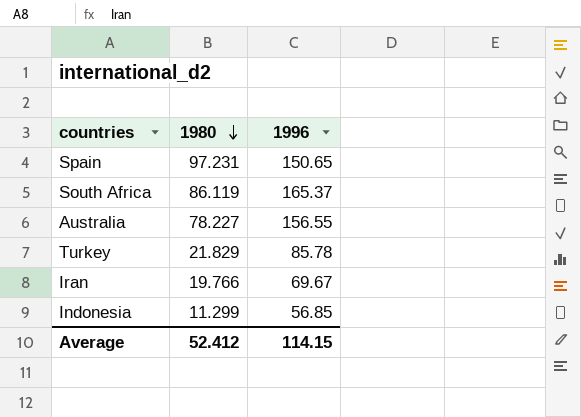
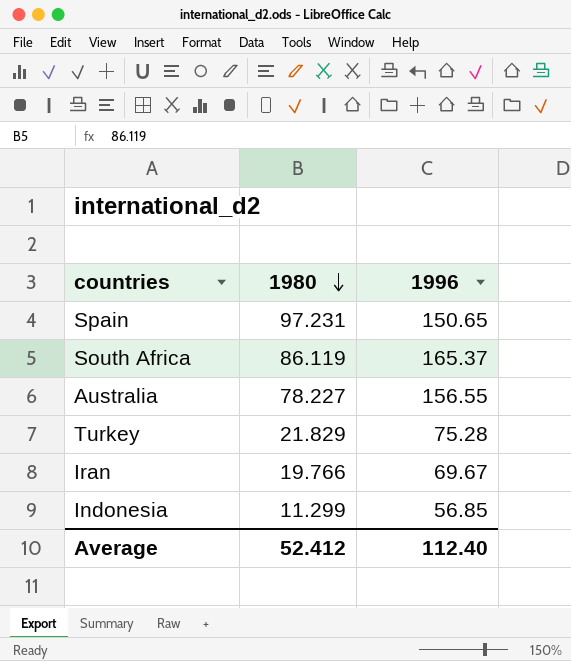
Turkey | 1996: 85.78 -> 75.28
Average | 1996: 114.15 -> 112.40

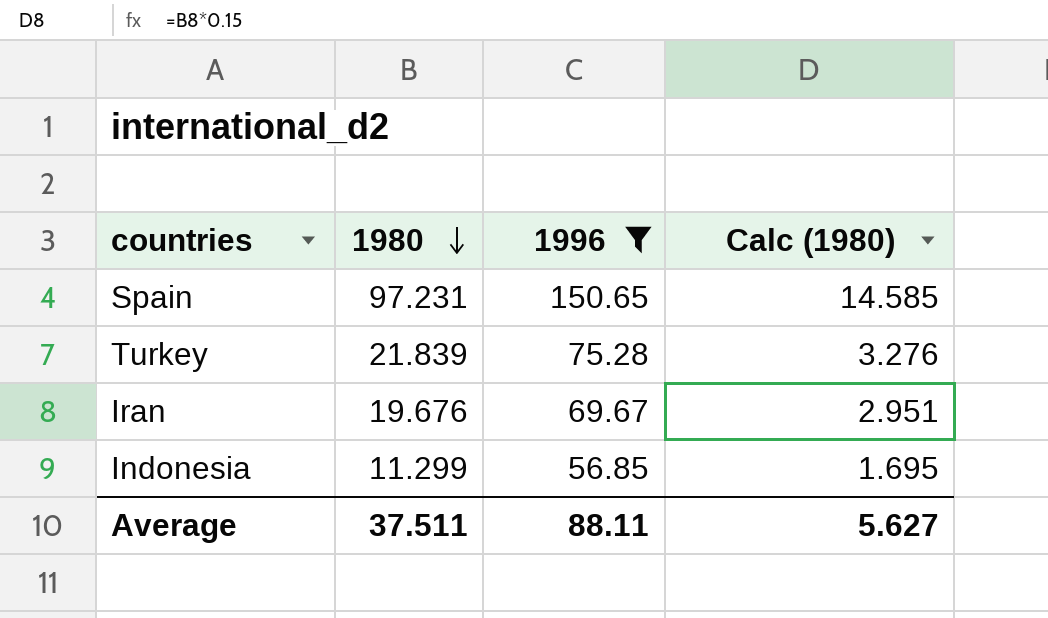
filter: none -> 1996 <= 150.65
column Calc (1980) | formula: none -> [1980] * 0.15
Turkey | 1980: 21.829 -> 21.839
Iran | 1980: 19.766 -> 19.676
Average | 1980: 52.412 -> 37.511
Average | 1996: 112.40 -> 88.11

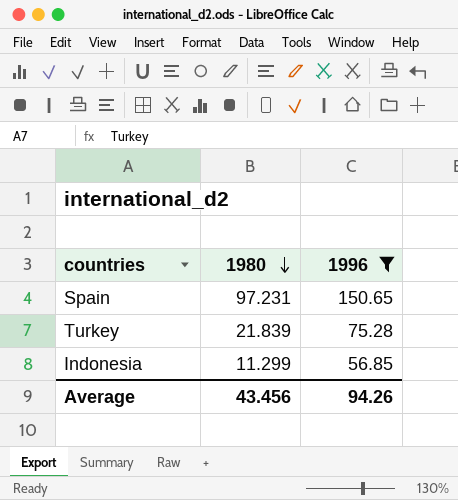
column Calc (1980) | formula: [1980] * 0.15 -> none
row Iran: 19.676 | 69.67 | 2.951 -> none
Average | 1980: 37.511 -> 43.456
Average | 1996: 88.11 -> 94.26

